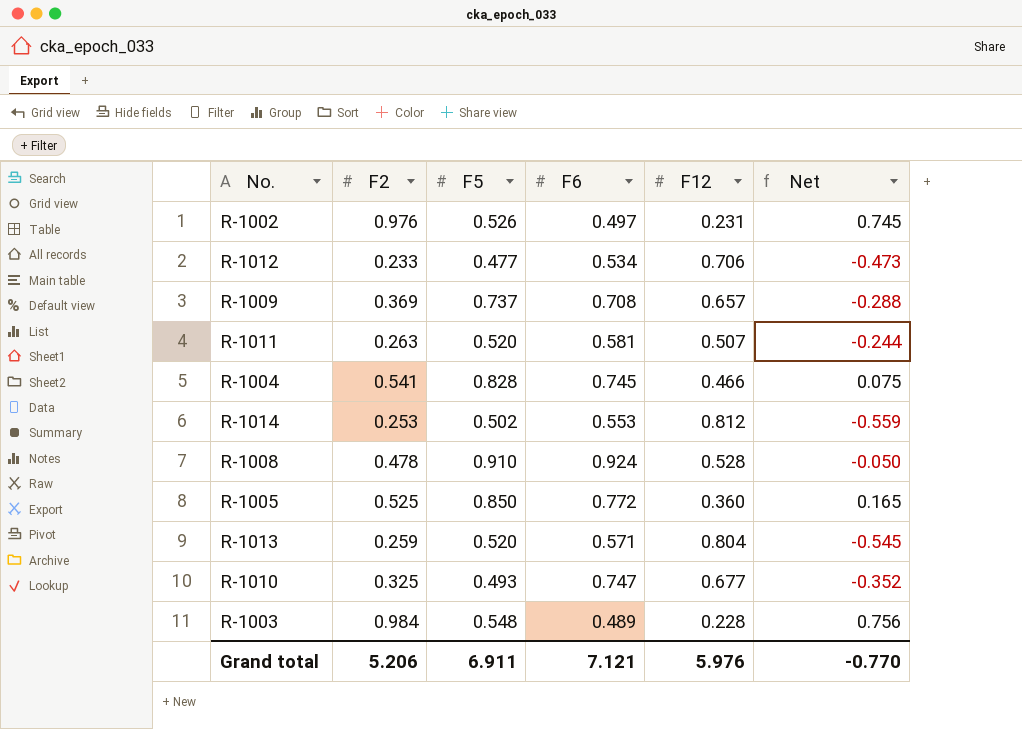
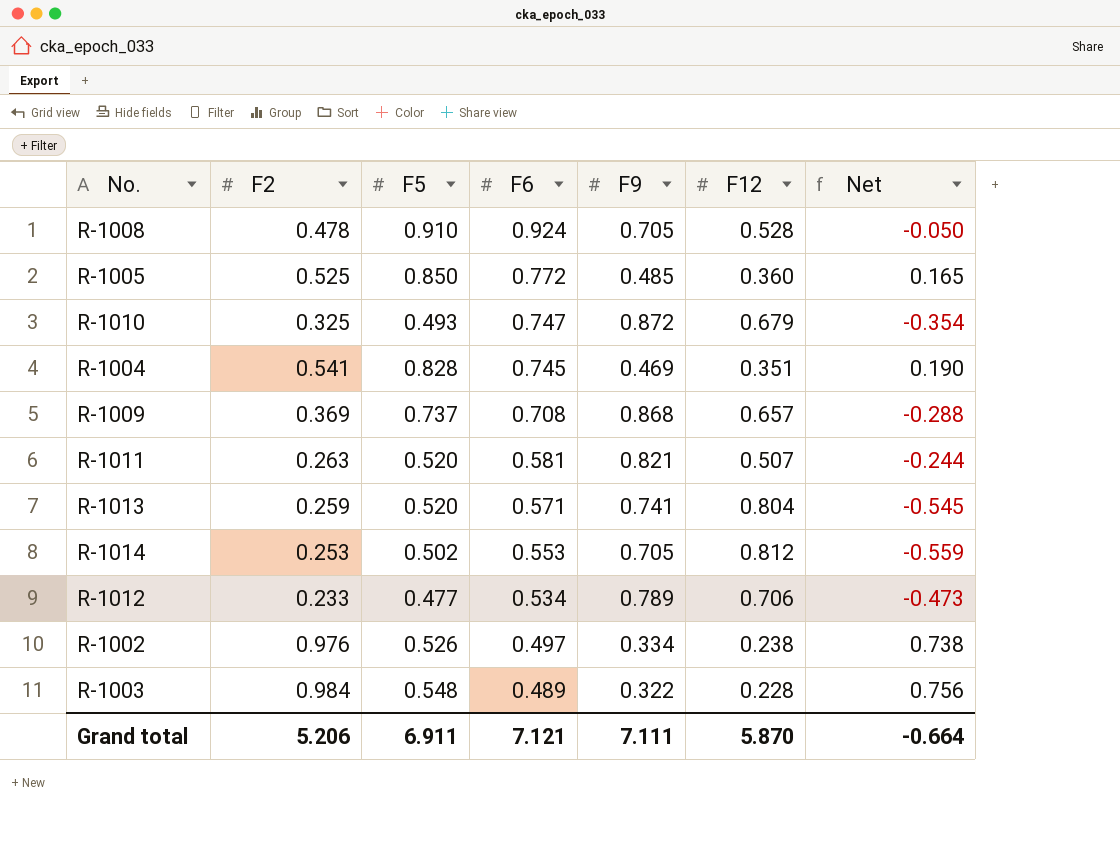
row order: none -> F6 descending
column F9 | position: none -> 5
R-1010 | F12: 0.677 -> 0.679
R-1010 | Net: -0.352 -> -0.354
R-1004 | F12: 0.466 -> 0.351
R-1004 | Net: 0.075 -> 0.190
R-1002 | F12: 0.231 -> 0.238
R-1002 | Net: 0.745 -> 0.738
Grand total | F12: 5.976 -> 5.870
Grand total | Net: -0.770 -> -0.664

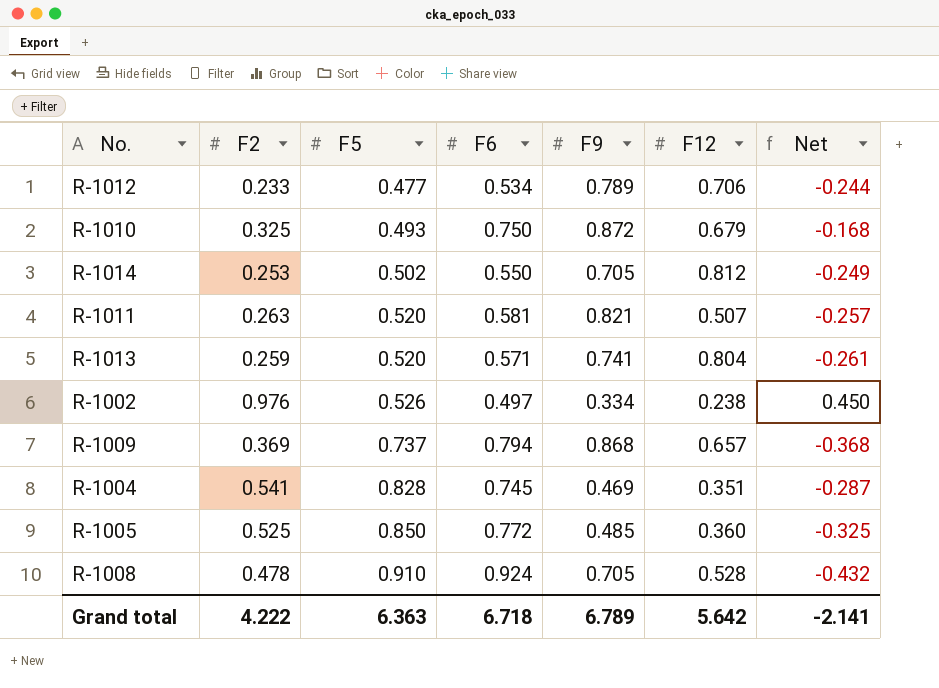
row order: F6 descending -> F5 ascending
column Net | formula: [F2] - [F12] -> [F2] - [F5]
row R-1003: 0.984 | 0.548 | 0.489 | 0.322 | 0.228 | 0.756 -> none
R-1010 | F6: 0.747 -> 0.750
R-1014 | F6: 0.553 -> 0.550
R-1009 | F6: 0.708 -> 0.794
Grand total | F2: 5.206 -> 4.222
Grand total | F5: 6.911 -> 6.363
Grand total | F6: 7.121 -> 6.718
Grand total | F9: 7.111 -> 6.789
Grand total | F12: 5.870 -> 5.642
Grand total | Net: -0.664 -> -2.141

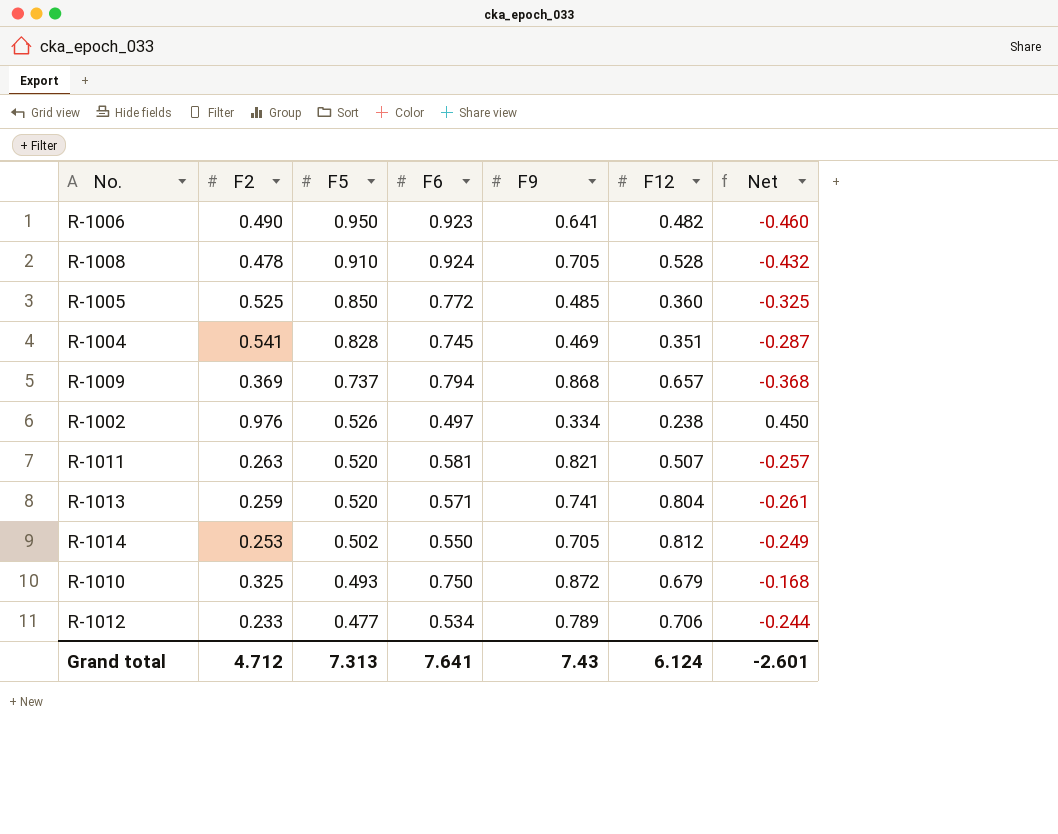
row order: F5 ascending -> F5 descending
row R-1006: none -> 0.490 | 0.950 | 0.923 | 0.641 | 0.482 | -0.460
Grand total | F2: 4.222 -> 4.712
Grand total | F5: 6.363 -> 7.313
Grand total | F6: 6.718 -> 7.641
Grand total | F9: 6.789 -> 7.43
Grand total | F12: 5.642 -> 6.124
Grand total | Net: -2.141 -> -2.601

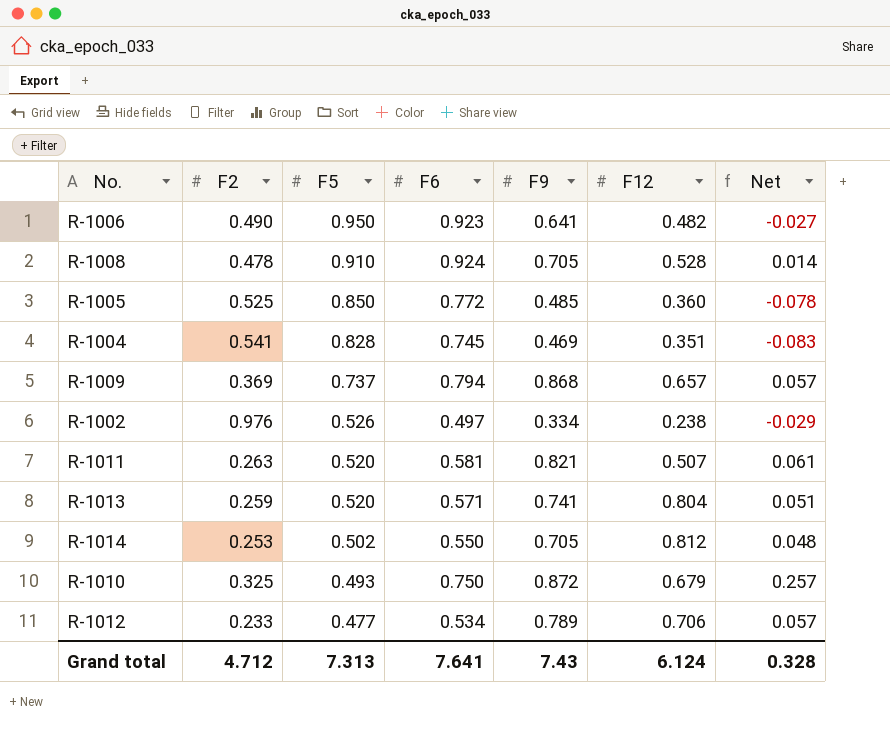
column Net | formula: [F2] - [F5] -> [F6] - [F5]
Grand total | Net: -2.601 -> 0.328

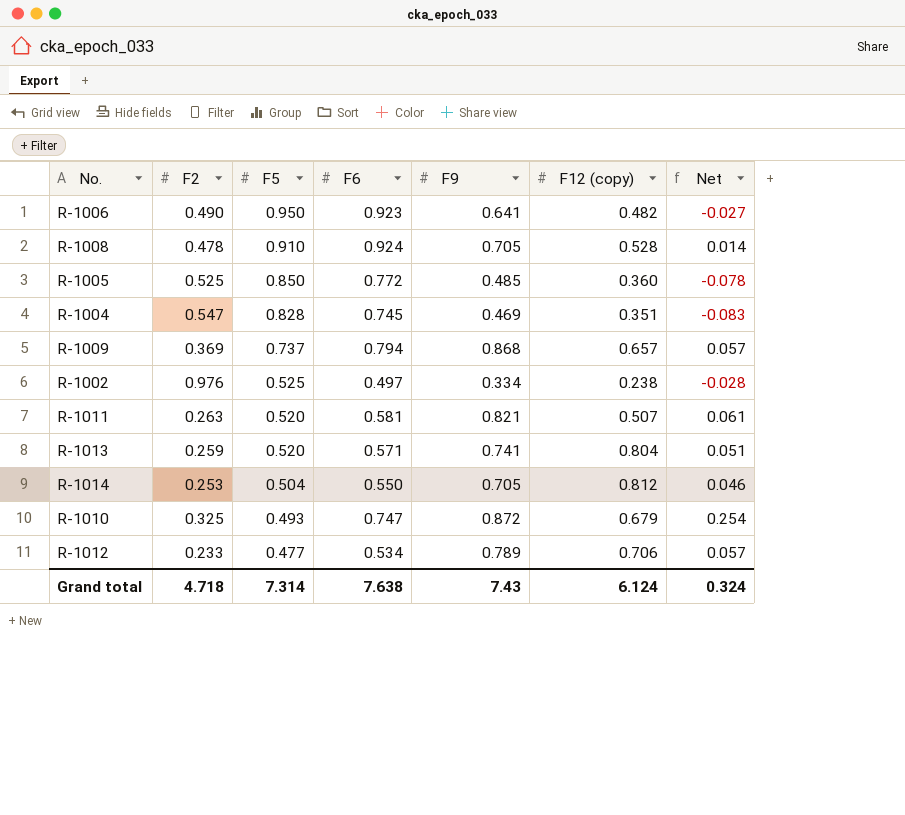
column name: F12 -> F12 (copy)
R-1004 | F2: 0.541 -> 0.547
R-1002 | F5: 0.526 -> 0.525
R-1002 | Net: -0.029 -> -0.028
R-1014 | F5: 0.502 -> 0.504
R-1014 | Net: 0.048 -> 0.046
R-1010 | F6: 0.750 -> 0.747
R-1010 | Net: 0.257 -> 0.254
Grand total | F2: 4.712 -> 4.718
Grand total | F5: 7.313 -> 7.314
Grand total | F6: 7.641 -> 7.638
Grand total | Net: 0.328 -> 0.324

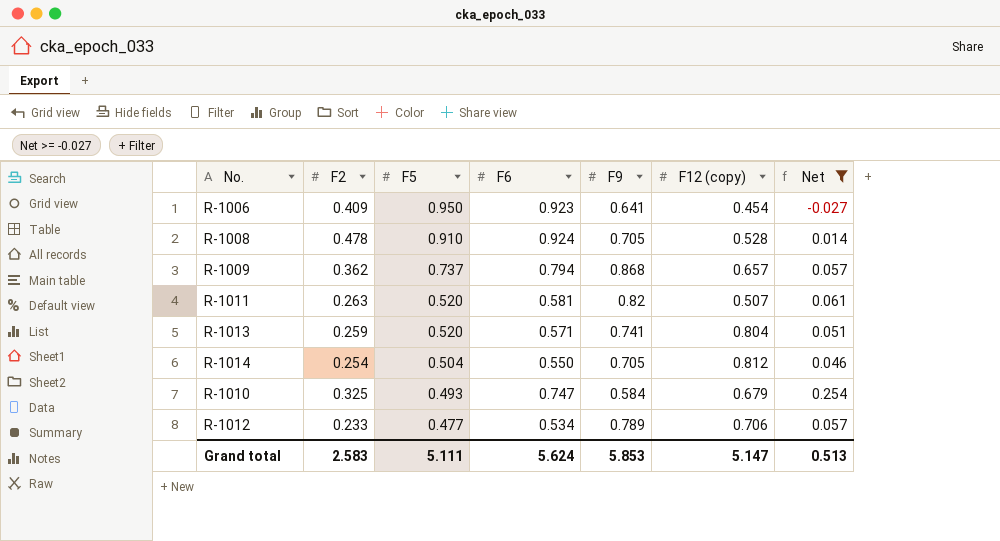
filter: none -> Net >= -0.027
R-1006 | F2: 0.490 -> 0.409
R-1006 | F12 (copy): 0.482 -> 0.454
R-1009 | F2: 0.369 -> 0.362
R-1011 | F9: 0.821 -> 0.82
R-1014 | F2: 0.253 -> 0.254
R-1010 | F9: 0.872 -> 0.584
Grand total | F2: 4.718 -> 2.583
Grand total | F5: 7.314 -> 5.111
Grand total | F6: 7.638 -> 5.624
Grand total | F9: 7.43 -> 5.853
Grand total | F12 (copy): 6.124 -> 5.147
Grand total | Net: 0.324 -> 0.513

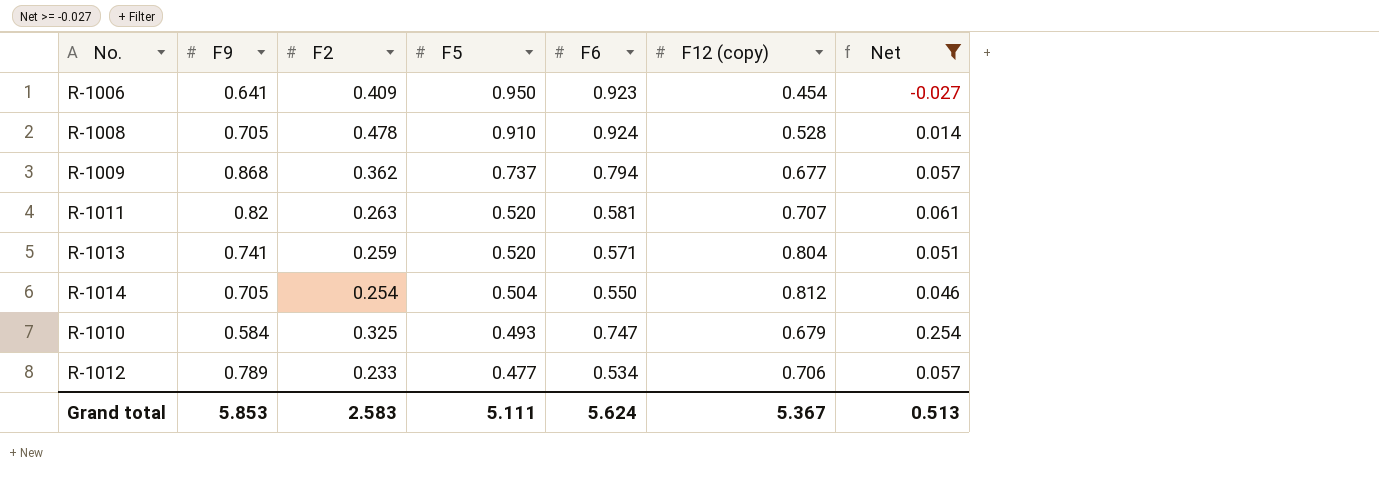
column F9 | position: 5 -> 2
R-1009 | F12 (copy): 0.657 -> 0.677
R-1011 | F12 (copy): 0.507 -> 0.707
Grand total | F12 (copy): 5.147 -> 5.367

